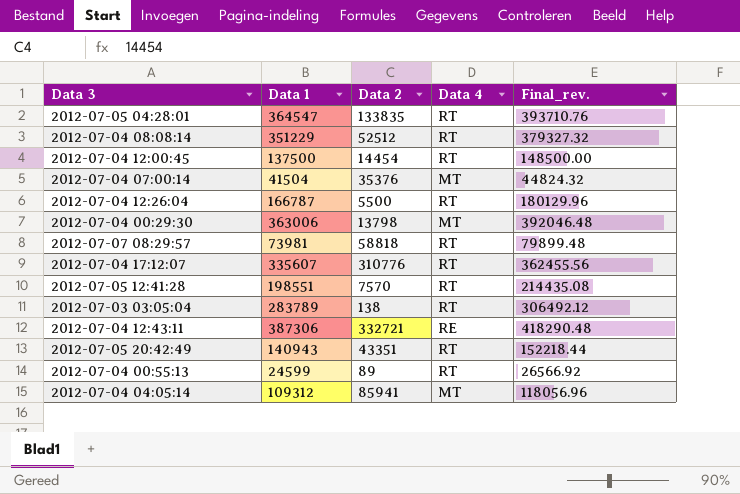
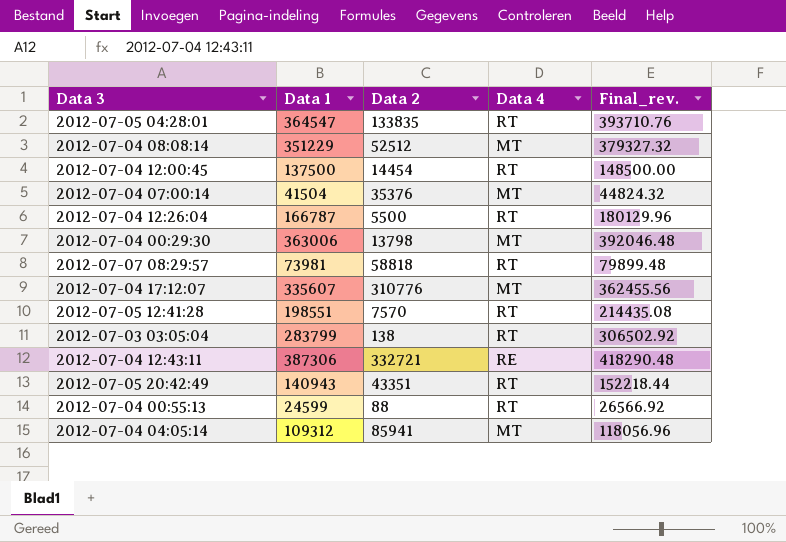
2012-07-04 08:08:14 | Data 4: RT -> MT
2012-07-04 17:12:07 | Data 4: RT -> MT
2012-07-03 03:05:04 | Data 1: 283789 -> 283799
2012-07-03 03:05:04 | Final_rev.: 306492.12 -> 306502.92
2012-07-04 00:55:13 | Data 2: 89 -> 88

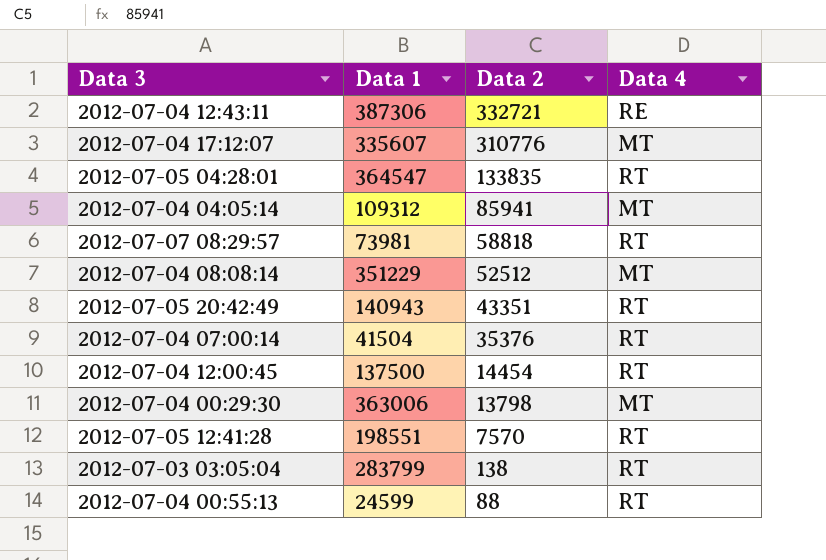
row order: none -> Data 2 descending
column Final_rev. | formula: [Data 1] * 1.08 -> none
row 2012-07-04 12:26:04: 166787 | 5500 | RT | 180129.96 -> none
2012-07-04 07:00:14 | Data 4: MT -> RT

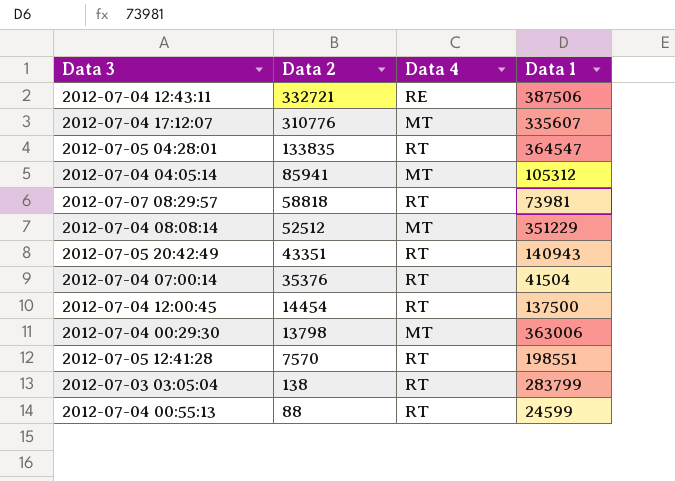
column Data 1 | position: 2 -> 4
2012-07-04 12:43:11 | Data 1: 387306 -> 387506
2012-07-04 04:05:14 | Data 1: 109312 -> 105312

